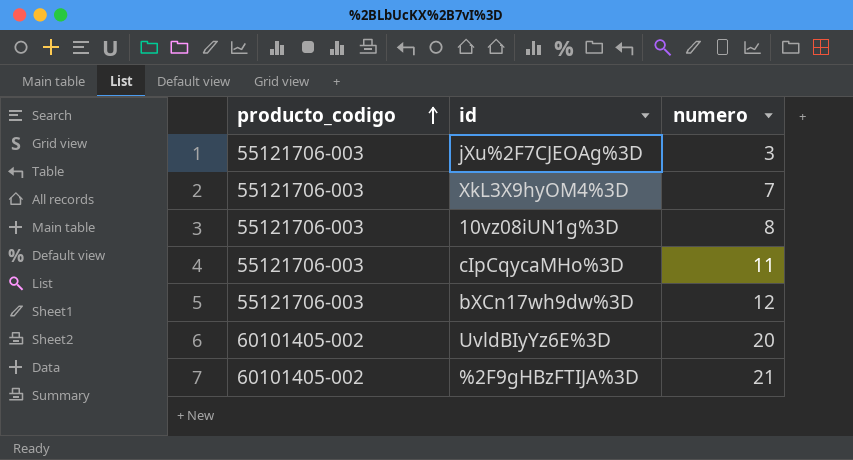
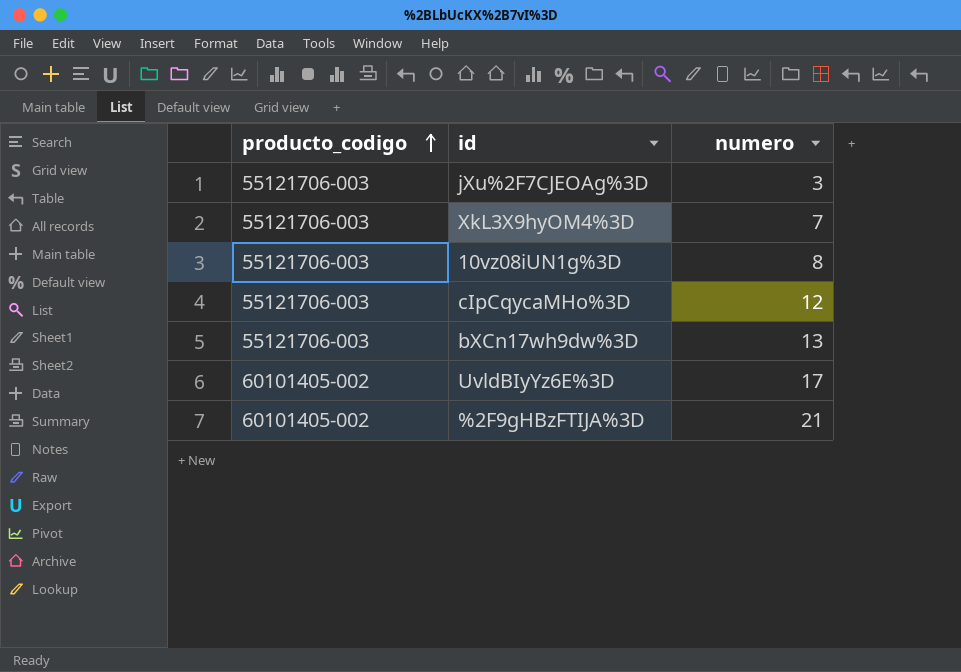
cIpCqycaMHo%3D | numero: 11 -> 12
bXCn17wh9dw%3D | numero: 12 -> 13
UvldBIyYz6E%3D | numero: 20 -> 17

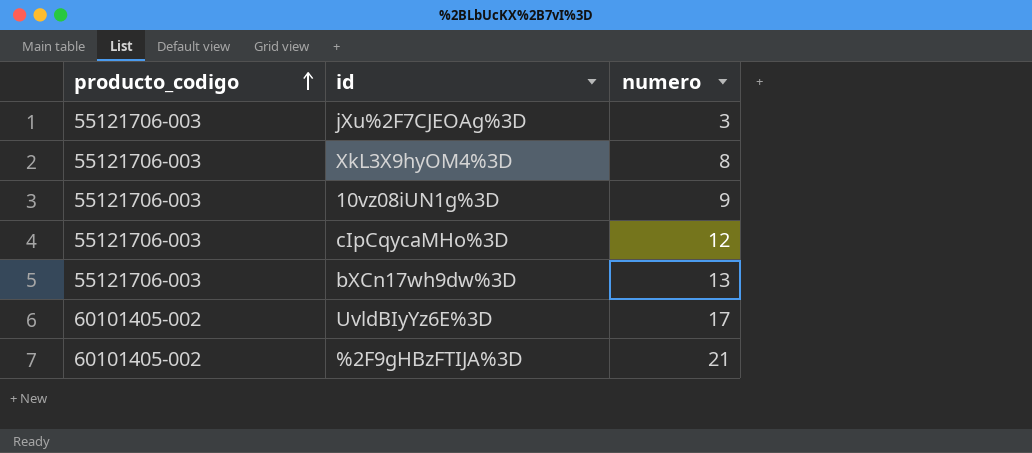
XkL3X9hyOM4%3D | numero: 7 -> 8
10vz08iUN1g%3D | numero: 8 -> 9

